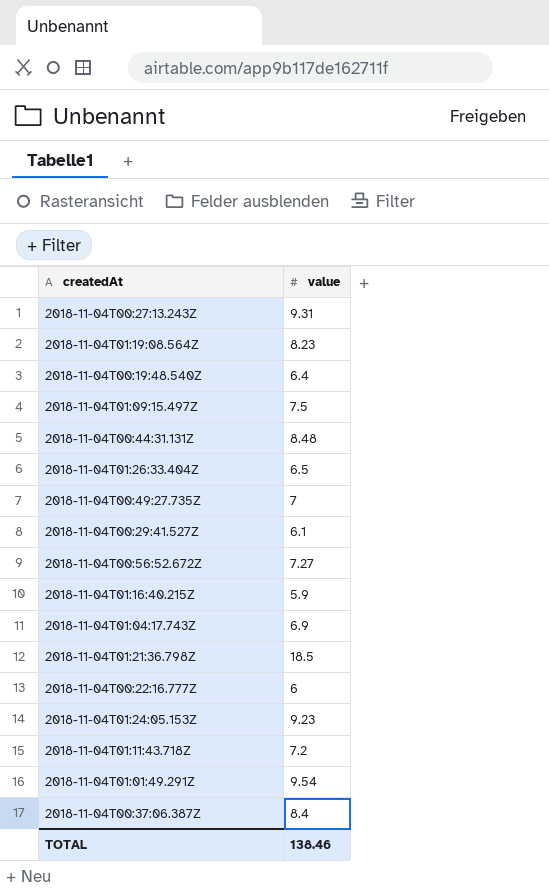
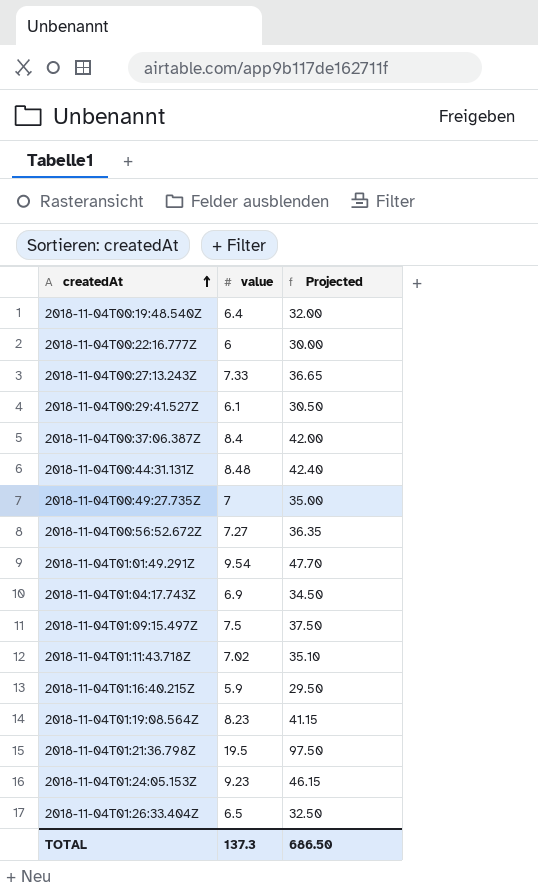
row order: none -> createdAt ascending
column Projected | formula: none -> [value] * 5
2018-11-04T00:27:13.243Z | value: 9.31 -> 7.33
2018-11-04T01:11:43.718Z | value: 7.2 -> 7.02
2018-11-04T01:21:36.798Z | value: 18.5 -> 19.5
TOTAL | value: 138.46 -> 137.3

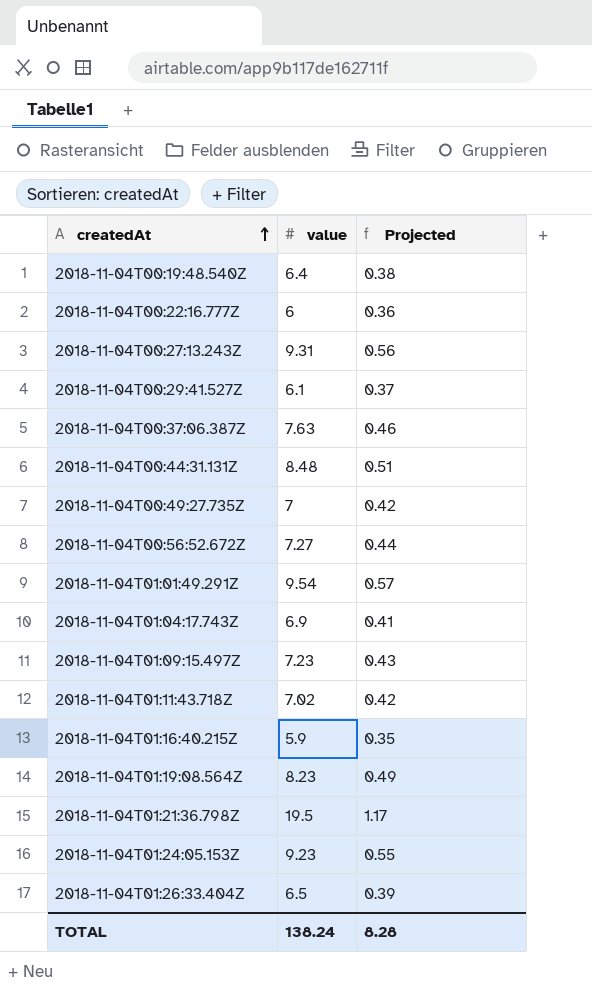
column Projected | formula: [value] * 5 -> [value] * 0.06
2018-11-04T00:27:13.243Z | value: 7.33 -> 9.31
2018-11-04T00:37:06.387Z | value: 8.4 -> 7.63
2018-11-04T01:09:15.497Z | value: 7.5 -> 7.23
TOTAL | value: 137.3 -> 138.24
TOTAL | Projected: 686.50 -> 8.28

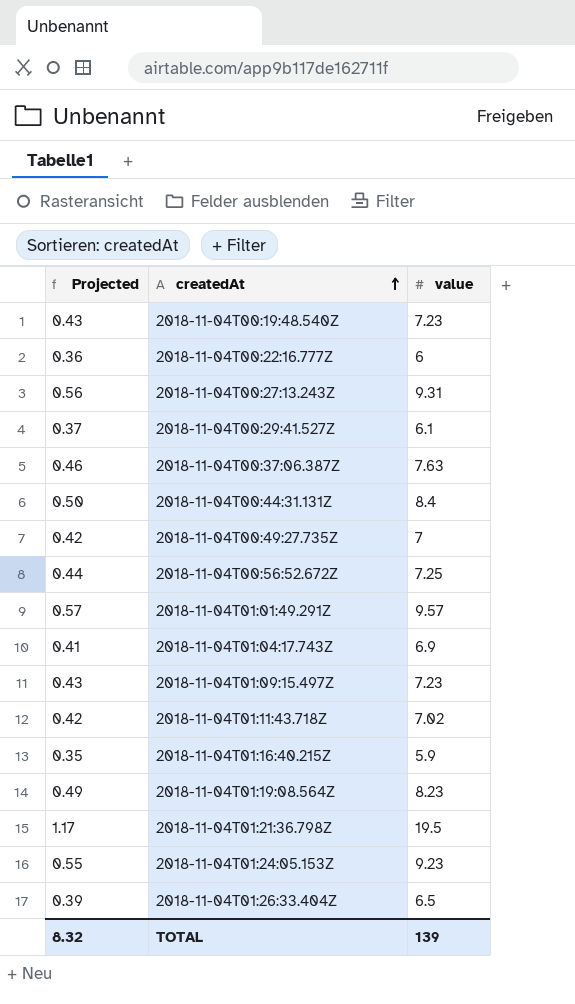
column Projected | position: 3 -> 1
2018-11-04T00:19:48.540Z | Projected: 0.38 -> 0.43
2018-11-04T00:19:48.540Z | value: 6.4 -> 7.23
2018-11-04T00:44:31.131Z | Projected: 0.51 -> 0.50
2018-11-04T00:44:31.131Z | value: 8.48 -> 8.4
2018-11-04T00:56:52.672Z | value: 7.27 -> 7.25
2018-11-04T01:01:49.291Z | value: 9.54 -> 9.57
TOTAL | Projected: 8.28 -> 8.32
TOTAL | value: 138.24 -> 139

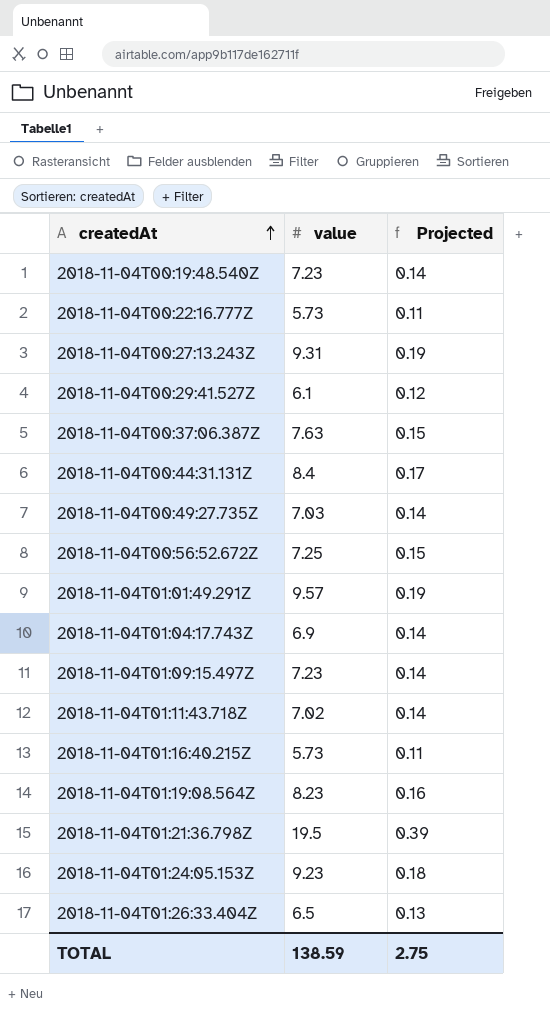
column Projected | formula: [value] * 0.06 -> [value] * 0.02
column Projected | position: 1 -> 3
2018-11-04T00:22:16.777Z | value: 6 -> 5.73
2018-11-04T00:49:27.735Z | value: 7 -> 7.03
2018-11-04T01:16:40.215Z | value: 5.9 -> 5.73
TOTAL | value: 139 -> 138.59
TOTAL | Projected: 8.32 -> 2.75

